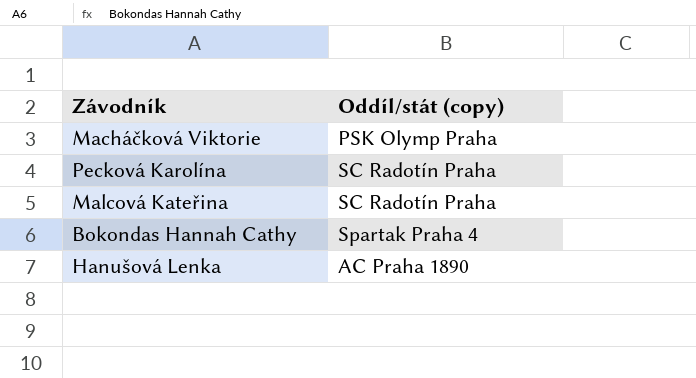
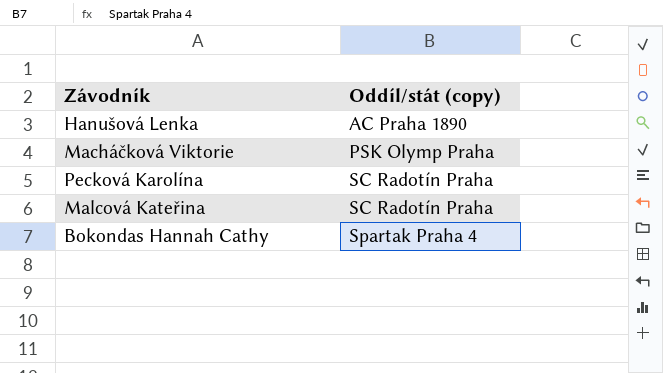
row order: none -> Oddíl/stát (copy) ascending

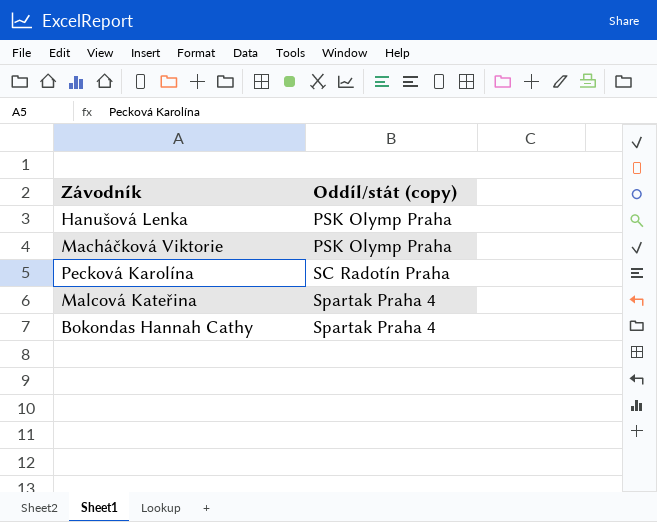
Hanušová Lenka | Oddíl/stát (copy): AC Praha 1890 -> PSK Olymp Praha
Malcová Kateřina | Oddíl/stát (copy): SC Radotín Praha -> Spartak Praha 4

